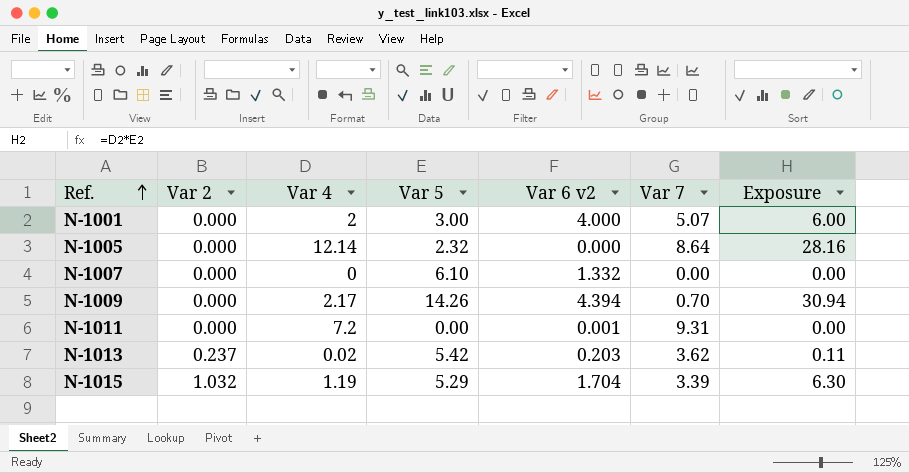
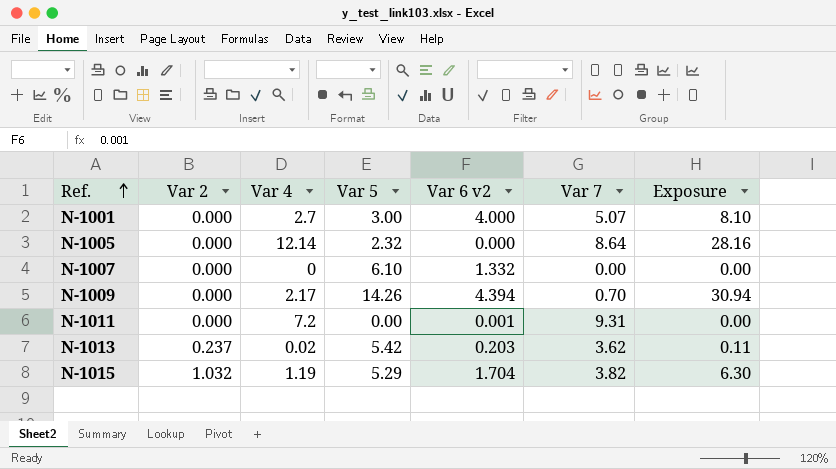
N-1001 | Var 4: 2 -> 2.7
N-1001 | Exposure: 6.00 -> 8.10
N-1015 | Var 7: 3.39 -> 3.82

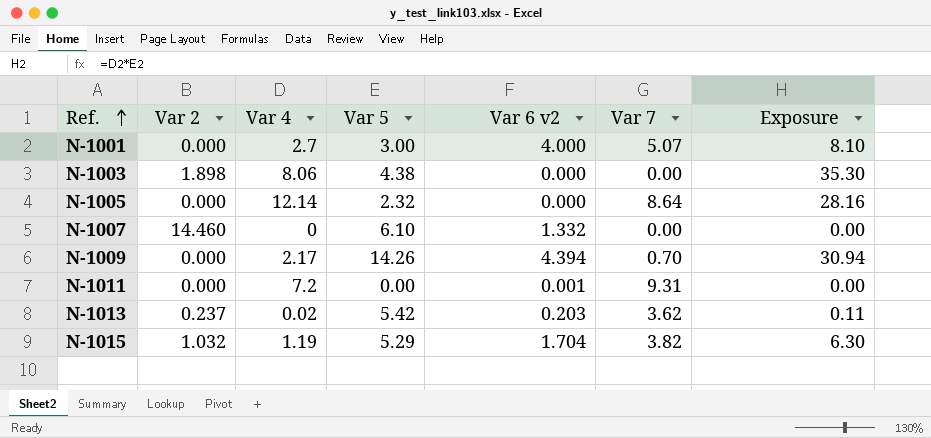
row N-1003: none -> 1.898 | 8.06 | 4.38 | 0.000 | 0.00 | 35.30
N-1007 | Var 2: 0.000 -> 14.460

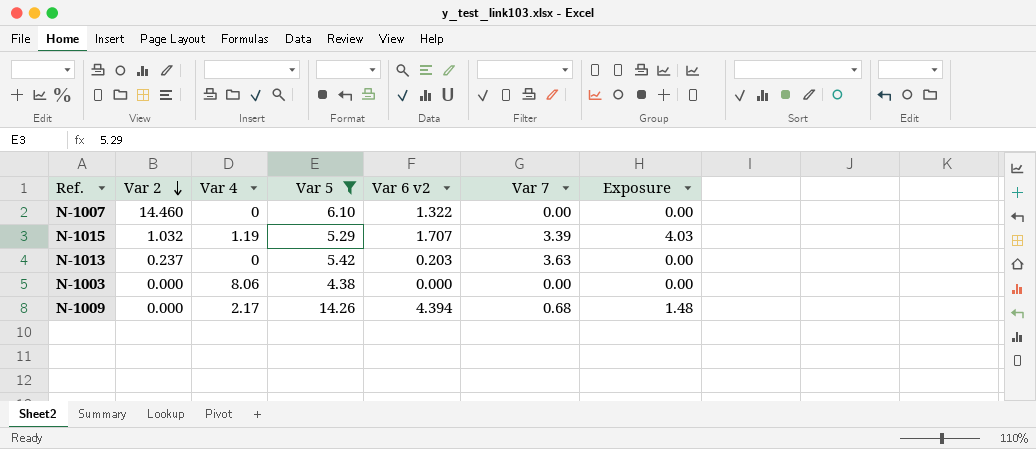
filter: none -> Var 5 >= 4.38
row order: Ref. ascending -> Var 2 descending
column Exposure | formula: [Var 4] * [Var 5] -> [Var 4] * [Var 7]
N-1007 | Var 6 v2: 1.332 -> 1.322
N-1015 | Var 6 v2: 1.704 -> 1.707
N-1015 | Var 7: 3.82 -> 3.39
N-1013 | Var 4: 0.02 -> 0
N-1013 | Var 7: 3.62 -> 3.63
N-1003 | Var 2: 1.898 -> 0.000
N-1009 | Var 7: 0.70 -> 0.68

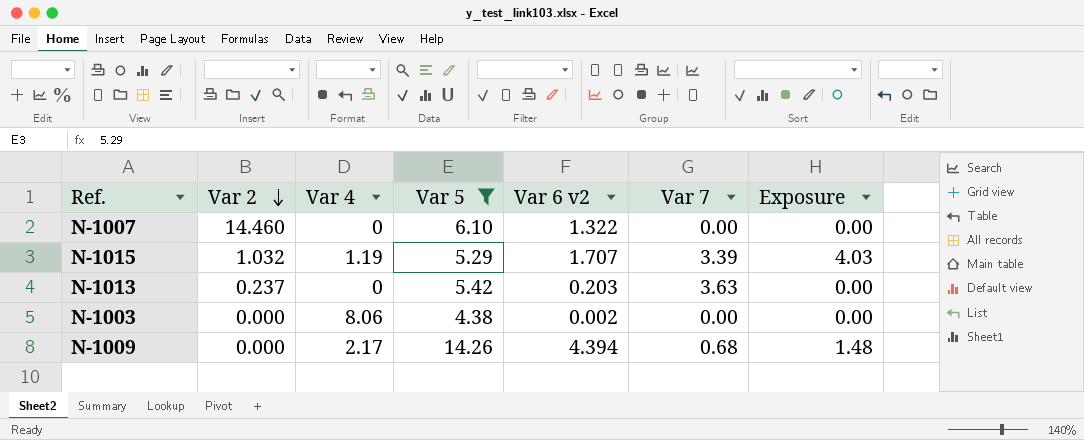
N-1003 | Var 6 v2: 0.000 -> 0.002

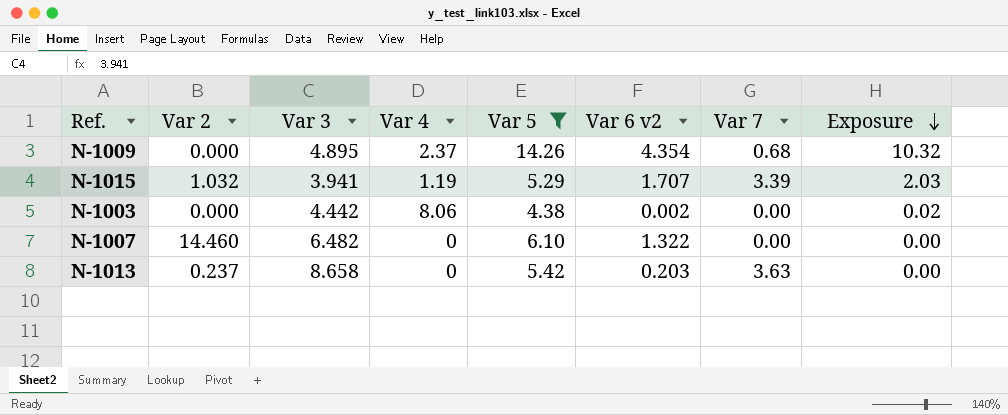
row order: Var 2 descending -> Exposure descending
column Var 3 | position: none -> 3
column Exposure | formula: [Var 4] * [Var 7] -> [Var 4] * [Var 6 v2]
N-1009 | Var 4: 2.17 -> 2.37
N-1009 | Var 6 v2: 4.394 -> 4.354

